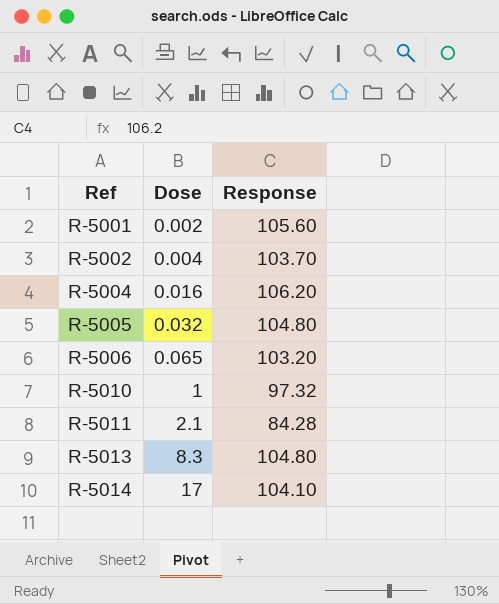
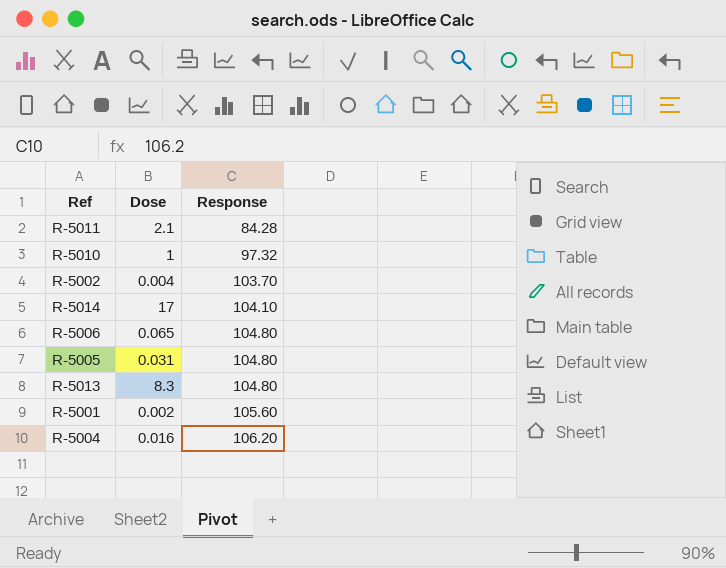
row order: Ref ascending -> Response ascending
R-5006 | Response: 103.20 -> 104.80
R-5005 | Dose: 0.032 -> 0.031

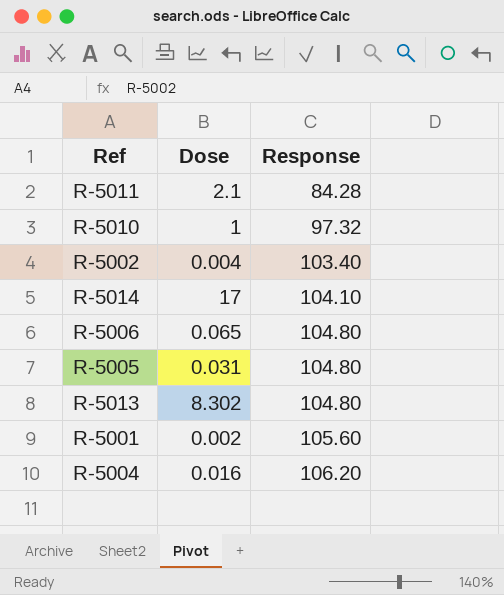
R-5002 | Response: 103.70 -> 103.40
R-5013 | Dose: 8.3 -> 8.302

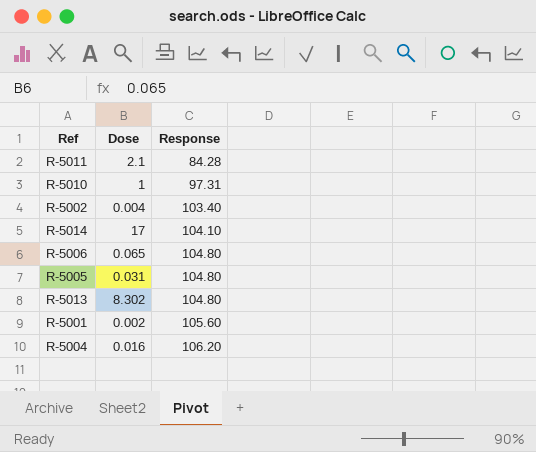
R-5010 | Response: 97.32 -> 97.31

